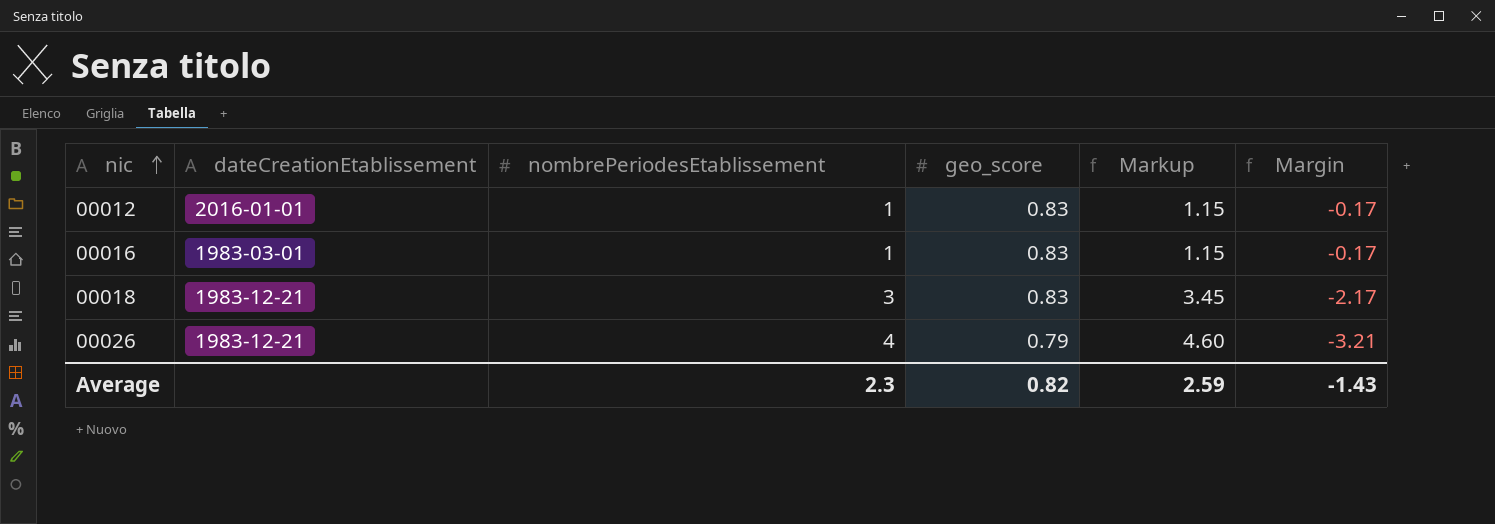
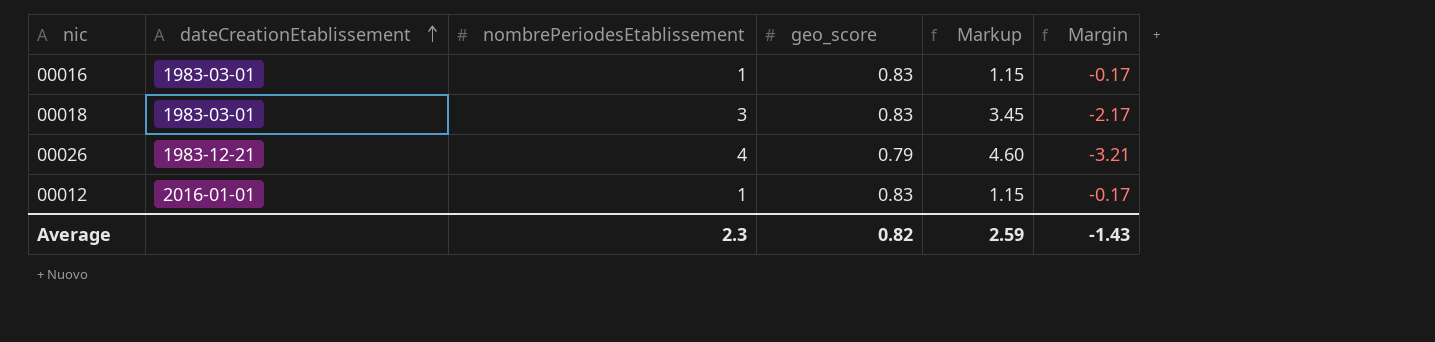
row order: nic ascending -> dateCreationEtablissement ascending
00018 | dateCreationEtablissement: 1983-12-21 -> 1983-03-01

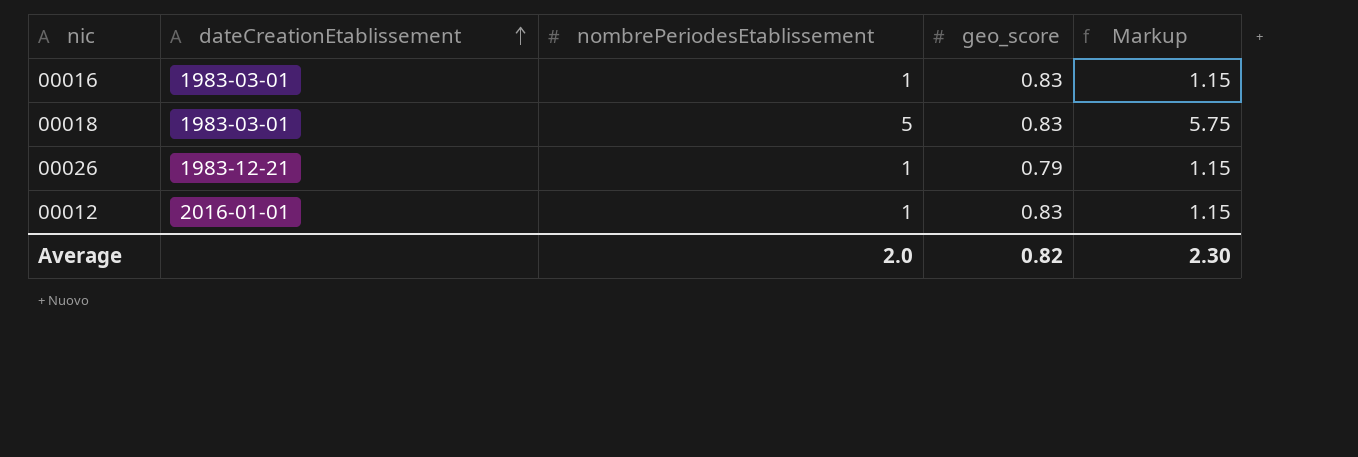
column Margin | formula: [geo_score] - [nombrePeriodesEtablissement] -> none
00018 | nombrePeriodesEtablissement: 3 -> 5
00018 | Markup: 3.45 -> 5.75
00026 | nombrePeriodesEtablissement: 4 -> 1
00026 | Markup: 4.60 -> 1.15
Average | nombrePeriodesEtablissement: 2.3 -> 2.0
Average | Markup: 2.59 -> 2.30

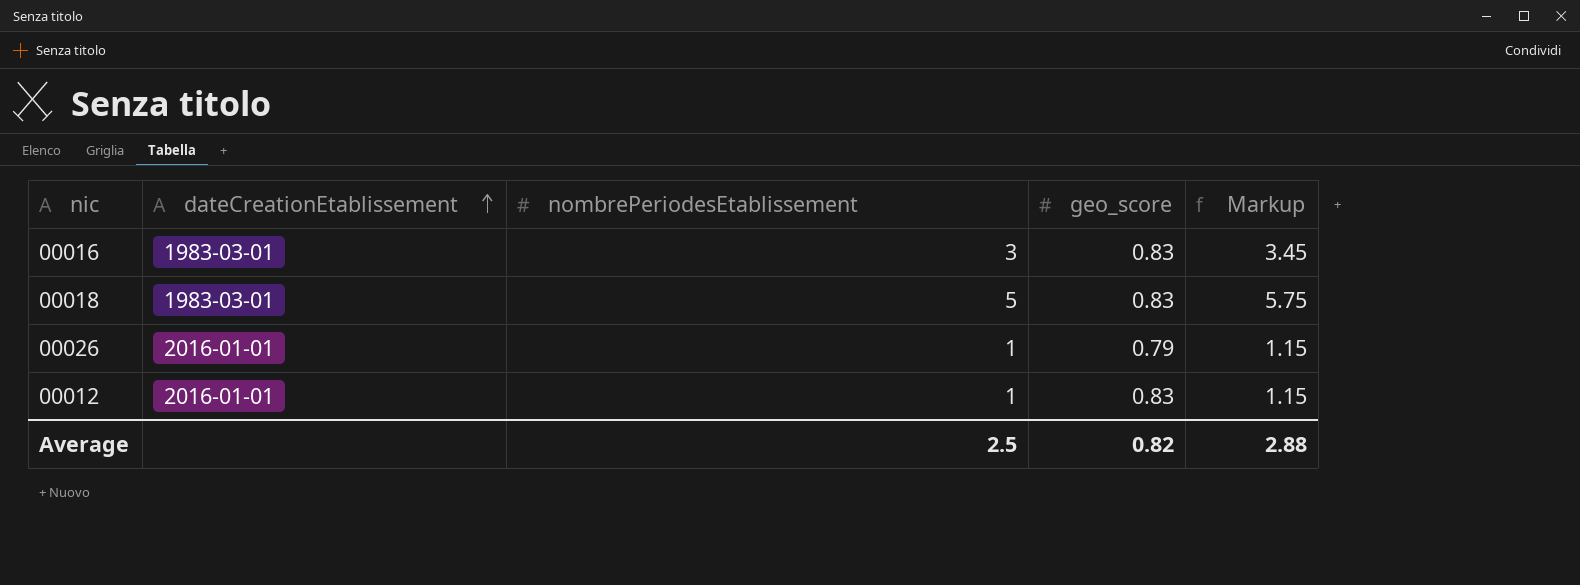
00016 | nombrePeriodesEtablissement: 1 -> 3
00016 | Markup: 1.15 -> 3.45
00026 | dateCreationEtablissement: 1983-12-21 -> 2016-01-01
Average | nombrePeriodesEtablissement: 2.0 -> 2.5
Average | Markup: 2.30 -> 2.88

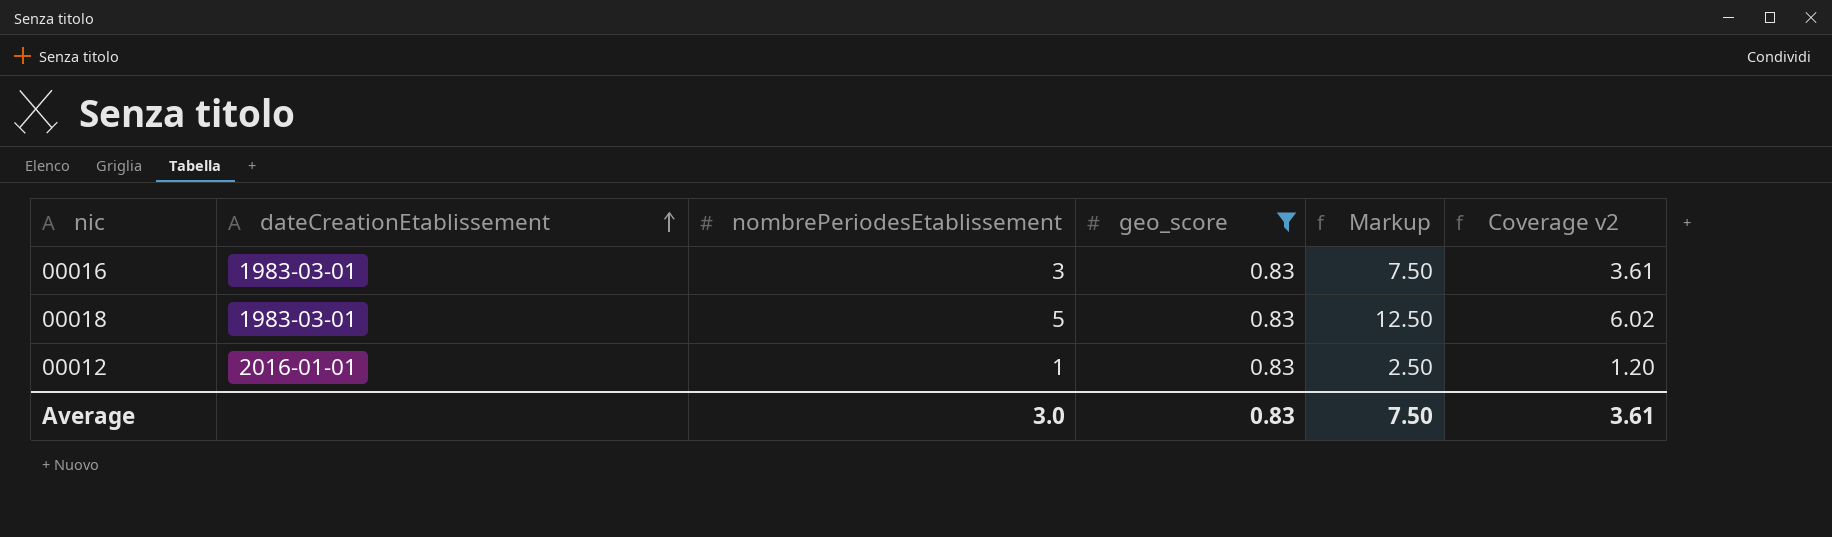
filter: none -> geo_score = 0.83
column Markup | formula: [nombrePeriodesEtablissement] * 1.15 -> [nombrePeriodesEtablissement] * 2.5
column Coverage v2 | formula: none -> [nombrePeriodesEtablissement] / [geo_score]
Average | nombrePeriodesEtablissement: 2.5 -> 3.0
Average | geo_score: 0.82 -> 0.83
Average | Markup: 2.88 -> 7.50

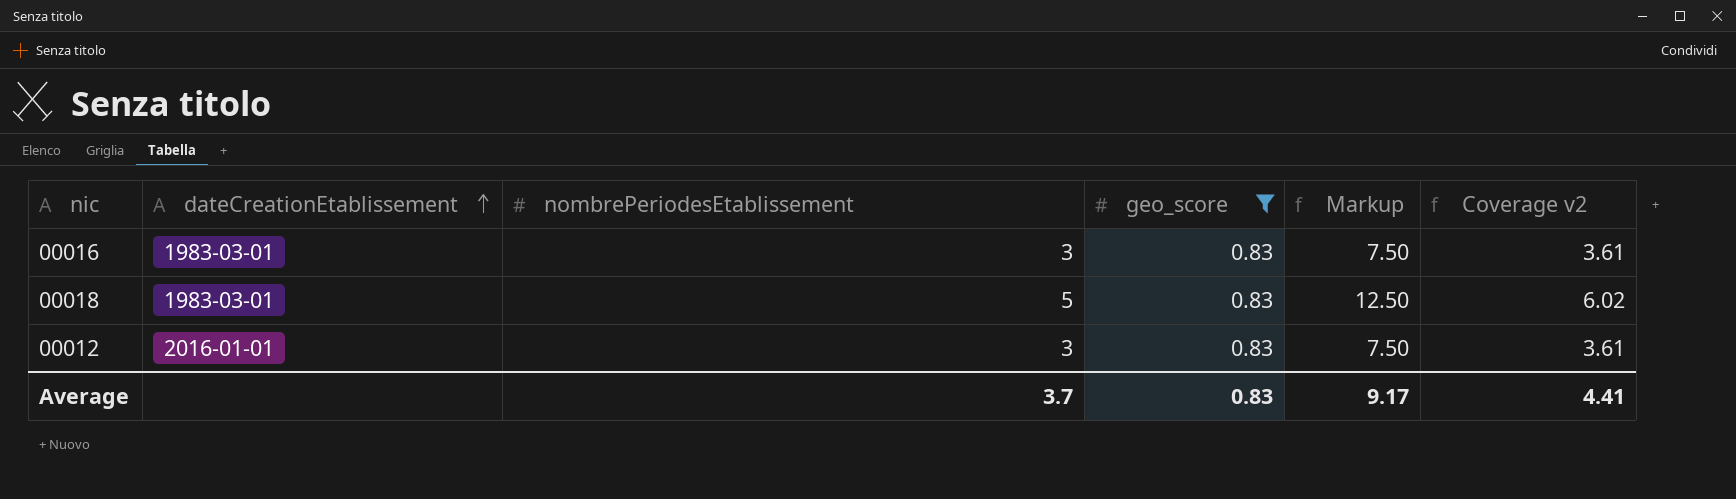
00012 | nombrePeriodesEtablissement: 1 -> 3
00012 | Markup: 2.50 -> 7.50
00012 | Coverage v2: 1.20 -> 3.61
Average | nombrePeriodesEtablissement: 3.0 -> 3.7
Average | Markup: 7.50 -> 9.17
Average | Coverage v2: 3.61 -> 4.41

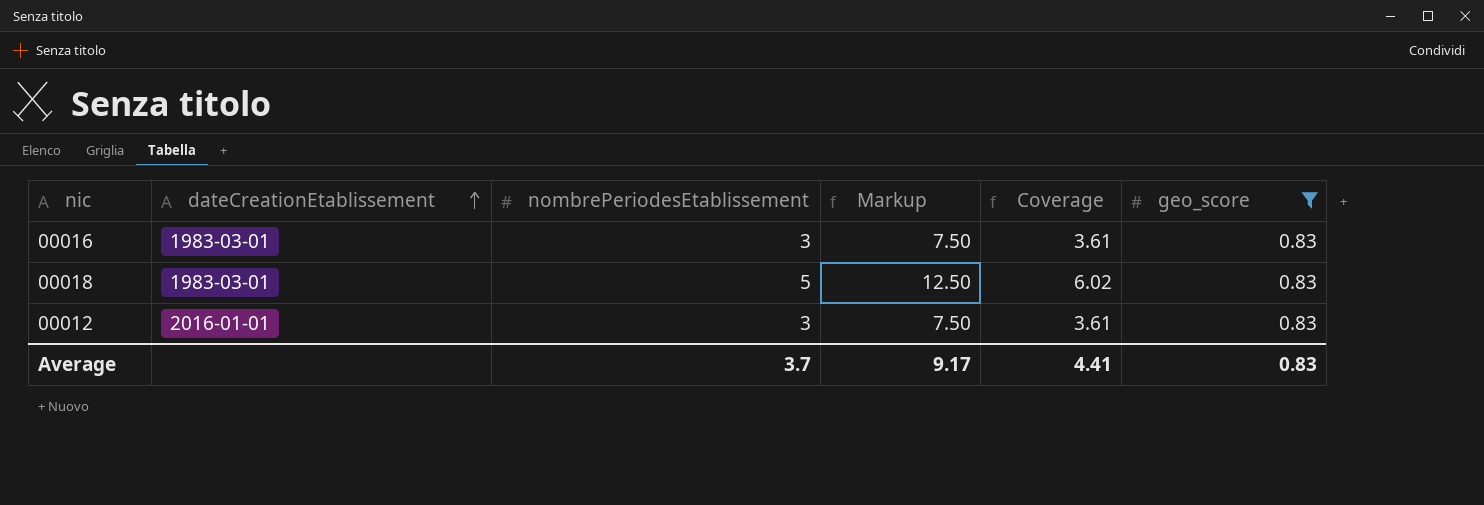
column name: Coverage v2 -> Coverage
column geo_score | position: 4 -> 6

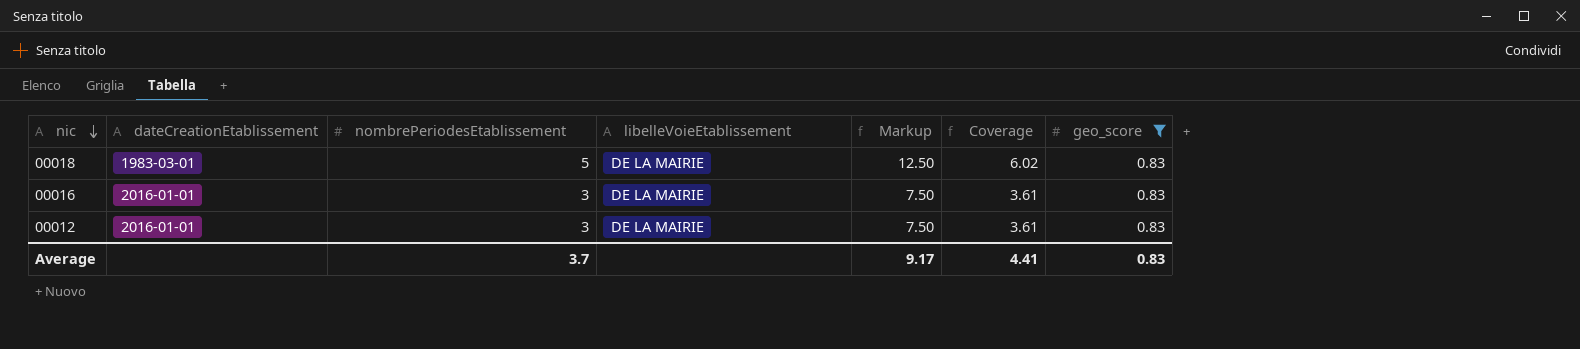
row order: dateCreationEtablissement ascending -> nic descending
column libelleVoieEtablissement | position: none -> 4
00016 | dateCreationEtablissement: 1983-03-01 -> 2016-01-01

